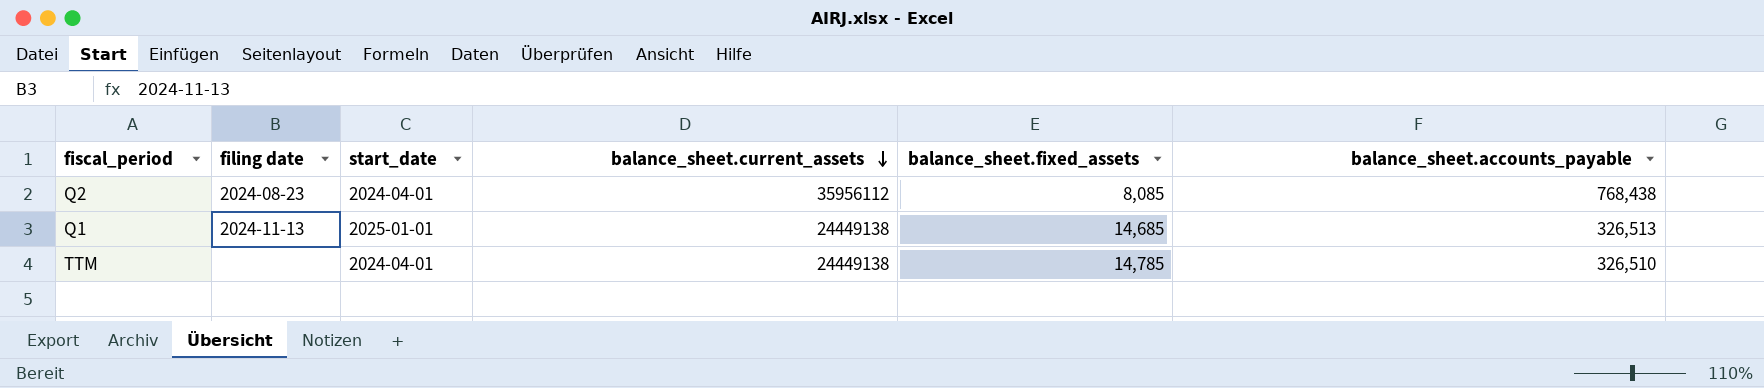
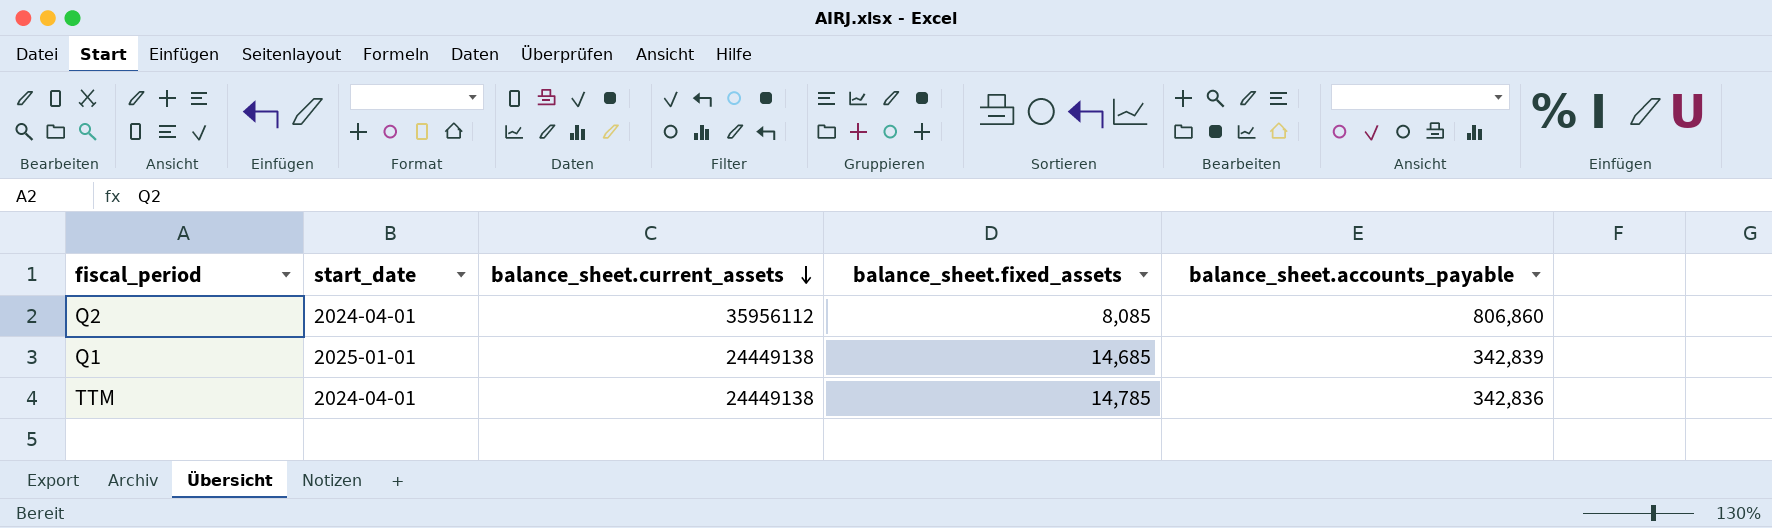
column filing date | position: 2 -> none
Q2 | balance_sheet.accounts_payable: 768,438 -> 806,860
Q1 | balance_sheet.accounts_payable: 326,513 -> 342,839
TTM | balance_sheet.accounts_payable: 326,510 -> 342,836

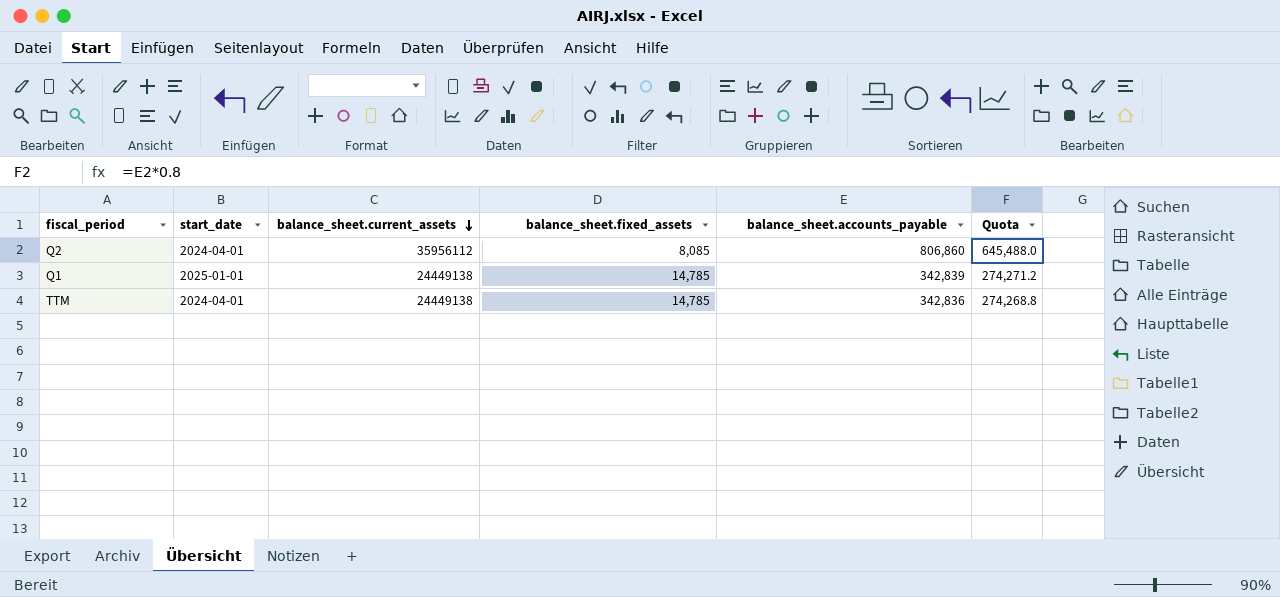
column Quota | formula: none -> [balance_sheet.accounts_payable] * 0.8
Q1 | balance_sheet.fixed_assets: 14,685 -> 14,785

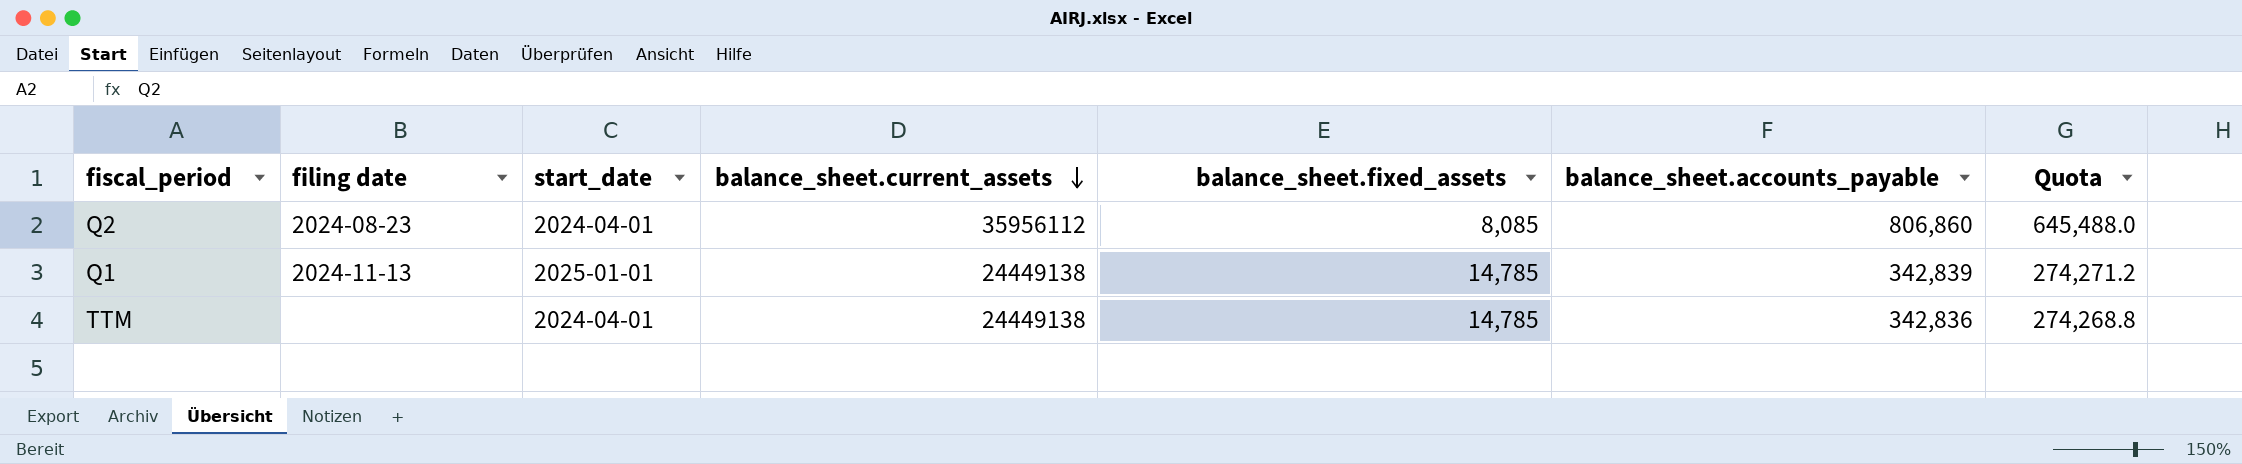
column filing date | position: none -> 2

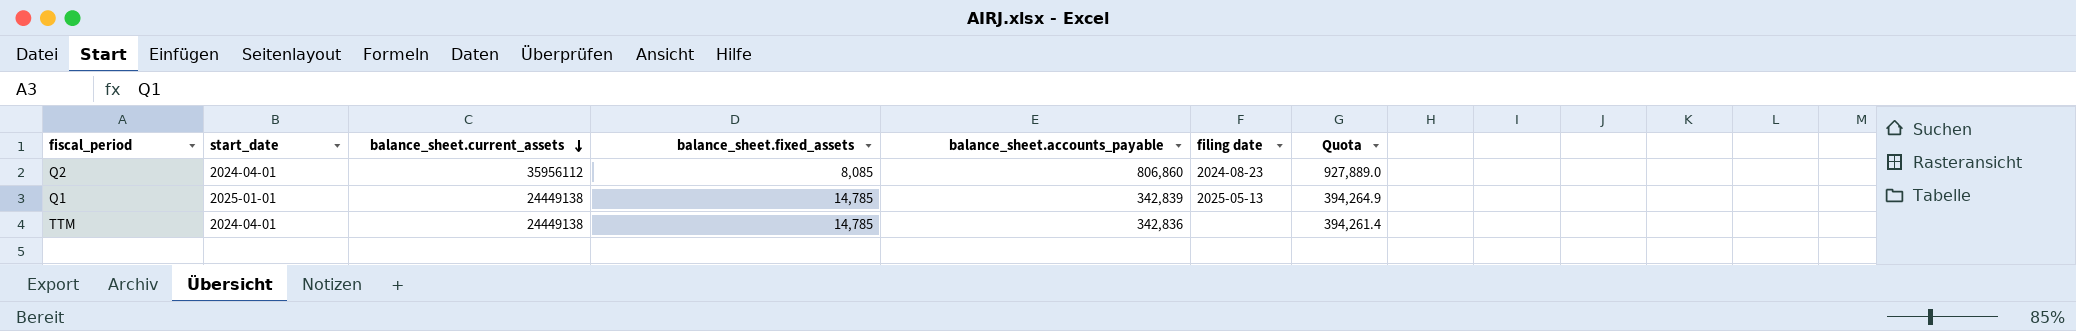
column filing date | position: 2 -> 6
column Quota | formula: [balance_sheet.accounts_payable] * 0.8 -> [balance_sheet.accounts_payable] * 1.15
Q1 | filing date: 2024-11-13 -> 2025-05-13

